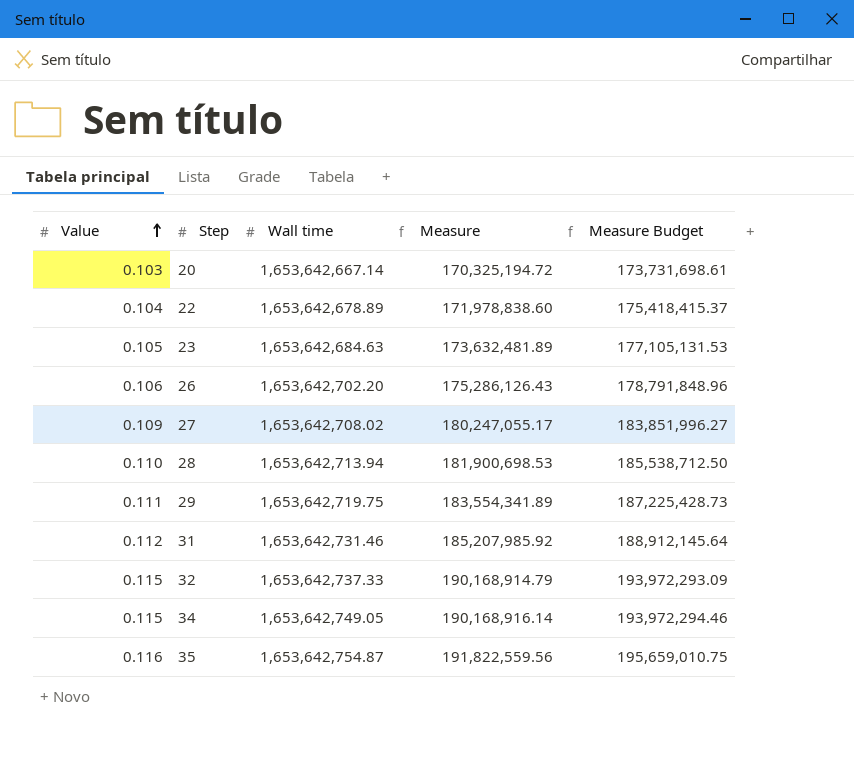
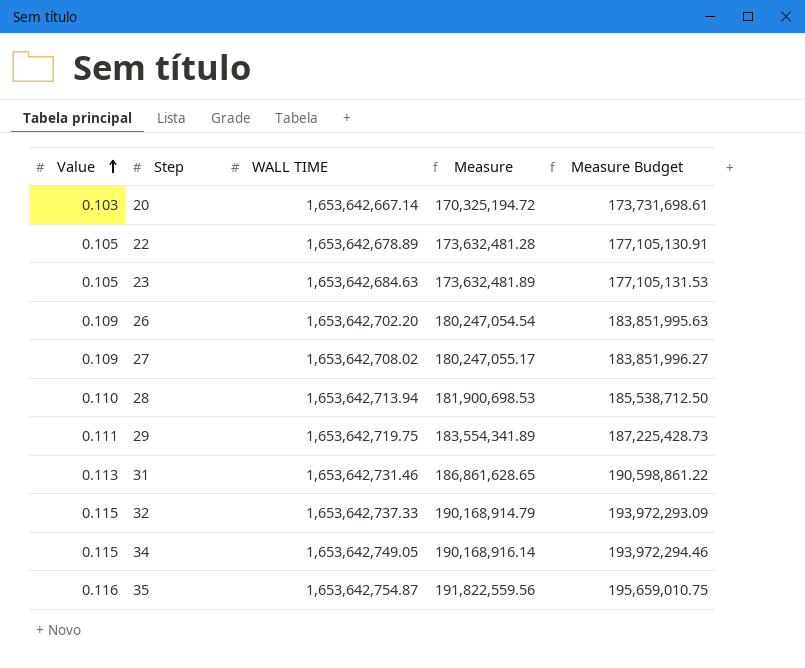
column name: Wall time -> WALL TIME
22 | Value: 0.104 -> 0.105
22 | Measure: 171,978,838.60 -> 173,632,481.28
22 | Measure Budget: 175,418,415.37 -> 177,105,130.91
26 | Value: 0.106 -> 0.109
26 | Measure: 175,286,126.43 -> 180,247,054.54
26 | Measure Budget: 178,791,848.96 -> 183,851,995.63
31 | Value: 0.112 -> 0.113
31 | Measure: 185,207,985.92 -> 186,861,628.65
31 | Measure Budget: 188,912,145.64 -> 190,598,861.22

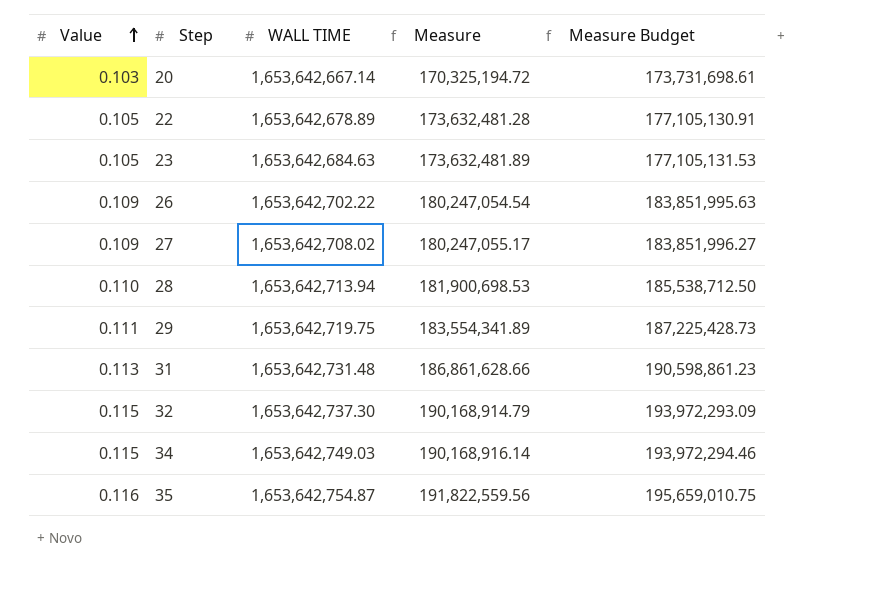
26 | WALL TIME: 1,653,642,702.20 -> 1,653,642,702.22
31 | WALL TIME: 1,653,642,731.46 -> 1,653,642,731.48
31 | Measure: 186,861,628.65 -> 186,861,628.66
31 | Measure Budget: 190,598,861.22 -> 190,598,861.23
32 | WALL TIME: 1,653,642,737.33 -> 1,653,642,737.30
34 | WALL TIME: 1,653,642,749.05 -> 1,653,642,749.03

